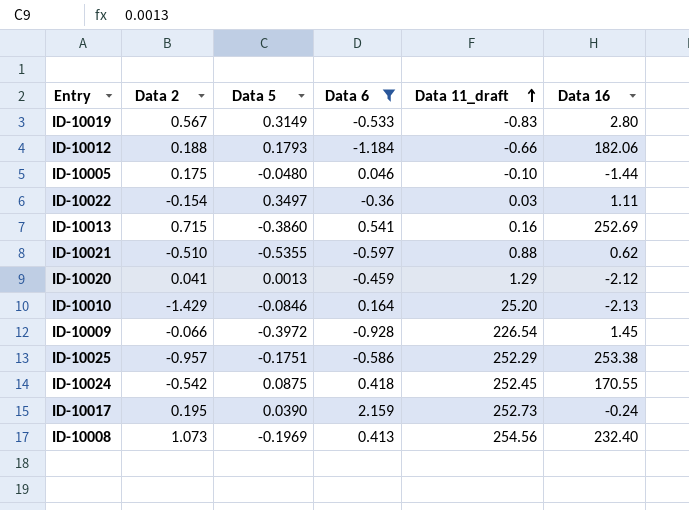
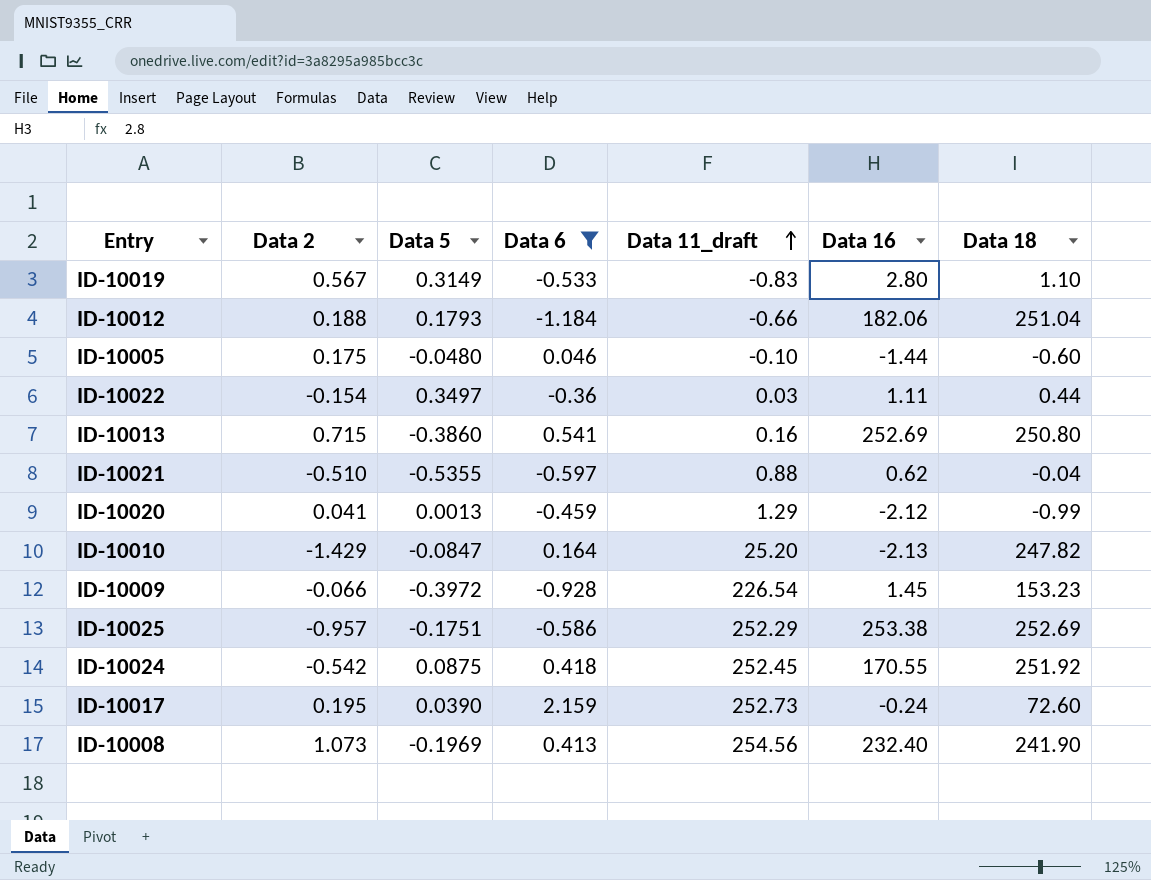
column Data 18 | position: none -> 7
ID-10010 | Data 5: -0.0846 -> -0.0847

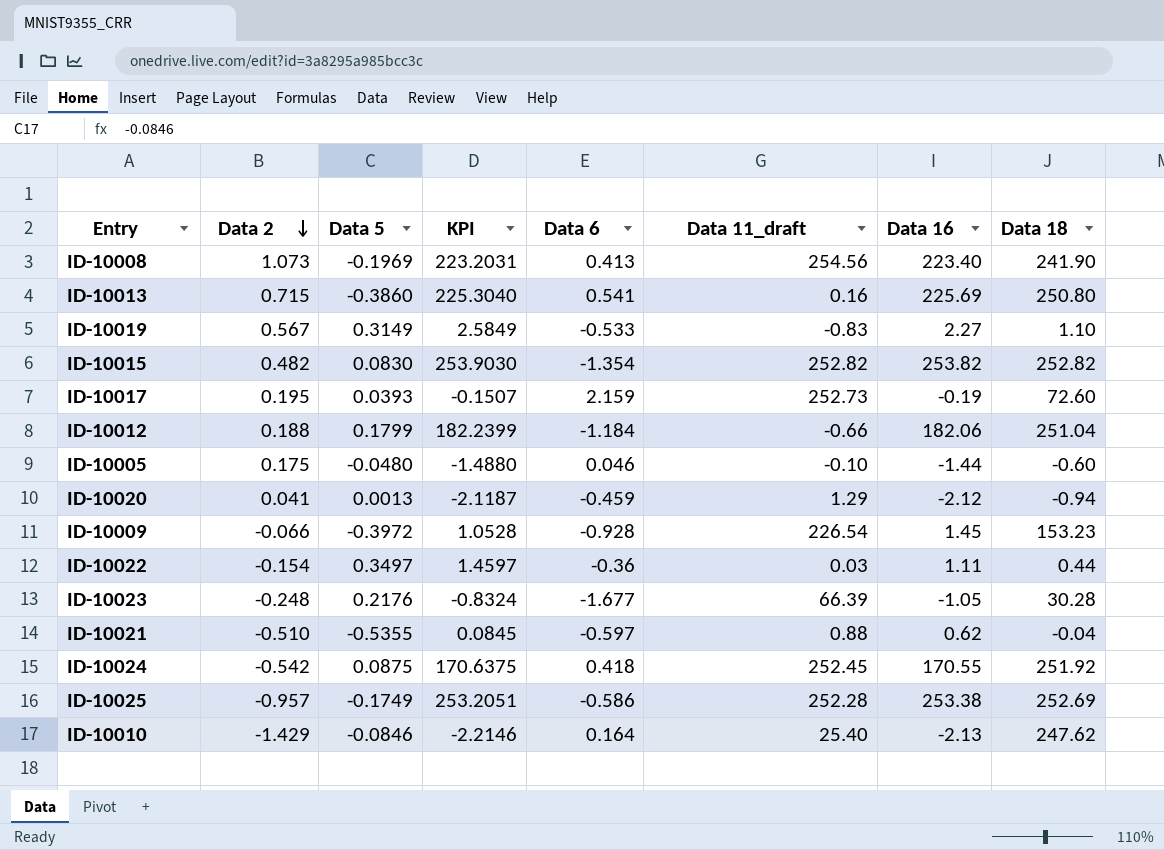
filter: Data 6 >= -1.184 -> none
row order: Data 11_draft ascending -> Data 2 descending
column KPI | formula: none -> [Data 5] + [Data 16]
ID-10008 | Data 16: 232.40 -> 223.40
ID-10013 | Data 16: 252.69 -> 225.69
ID-10019 | Data 16: 2.80 -> 2.27
ID-10017 | Data 5: 0.0390 -> 0.0393
ID-10017 | Data 16: -0.24 -> -0.19
ID-10012 | Data 5: 0.1793 -> 0.1799
ID-10020 | Data 18: -0.99 -> -0.94
ID-10025 | Data 5: -0.1751 -> -0.1749
ID-10025 | Data 11_draft: 252.29 -> 252.28
ID-10010 | Data 5: -0.0847 -> -0.0846
ID-10010 | Data 11_draft: 25.20 -> 25.40
ID-10010 | Data 18: 247.82 -> 247.62

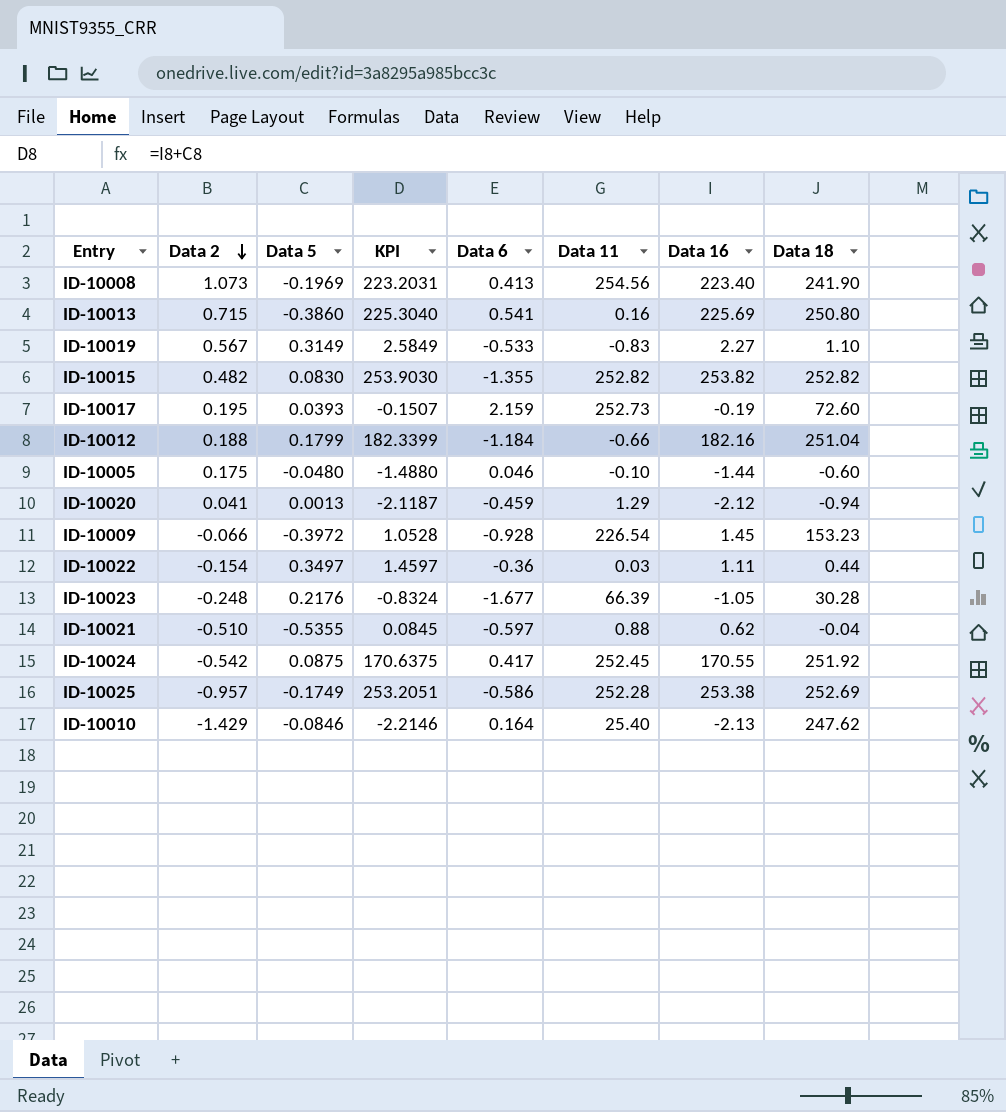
column name: Data 11_draft -> Data 11
ID-10015 | Data 6: -1.354 -> -1.355
ID-10012 | KPI: 182.2399 -> 182.3399
ID-10012 | Data 16: 182.06 -> 182.16
ID-10024 | Data 6: 0.418 -> 0.417

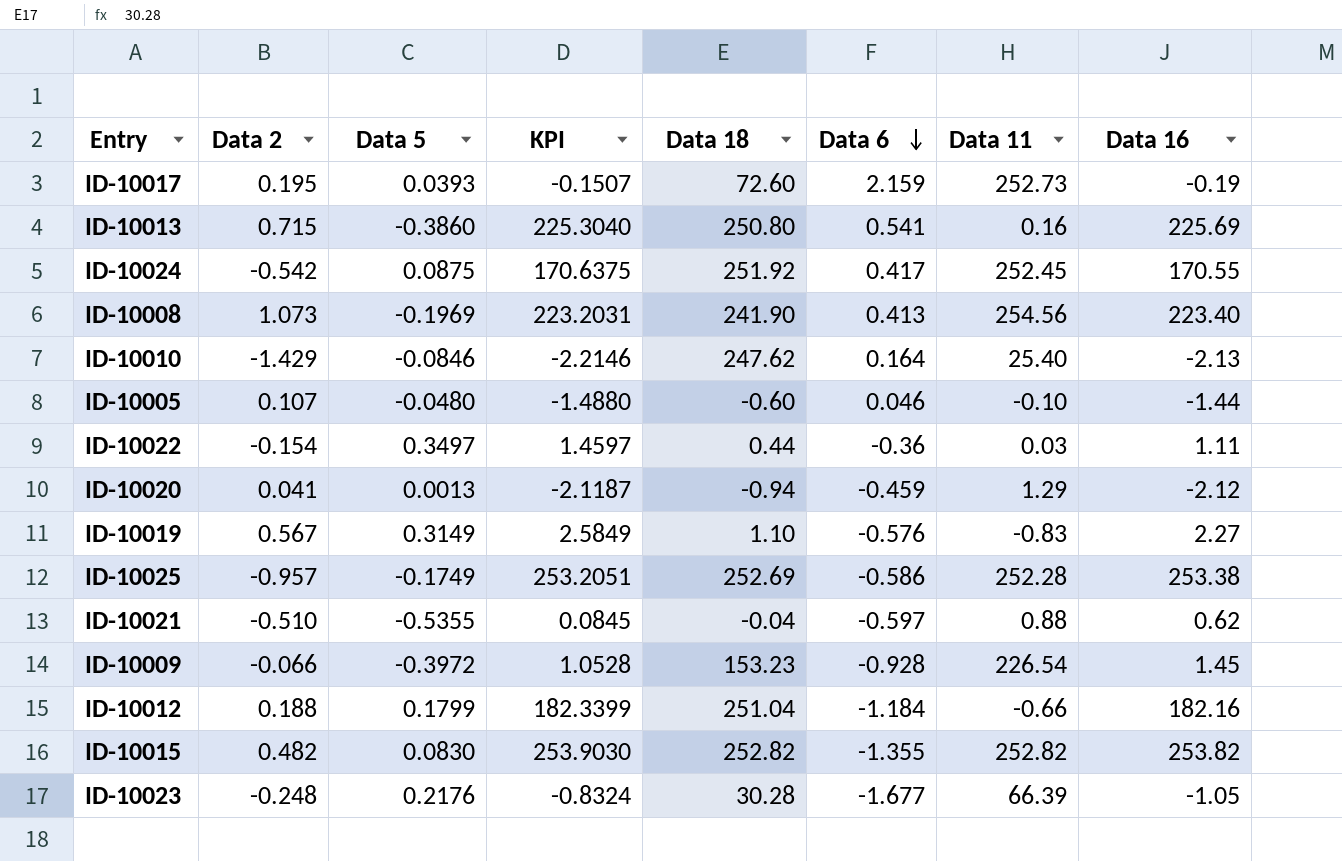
row order: Data 2 descending -> Data 6 descending
column Data 18 | position: 8 -> 5
ID-10005 | Data 2: 0.175 -> 0.107
ID-10019 | Data 6: -0.533 -> -0.576

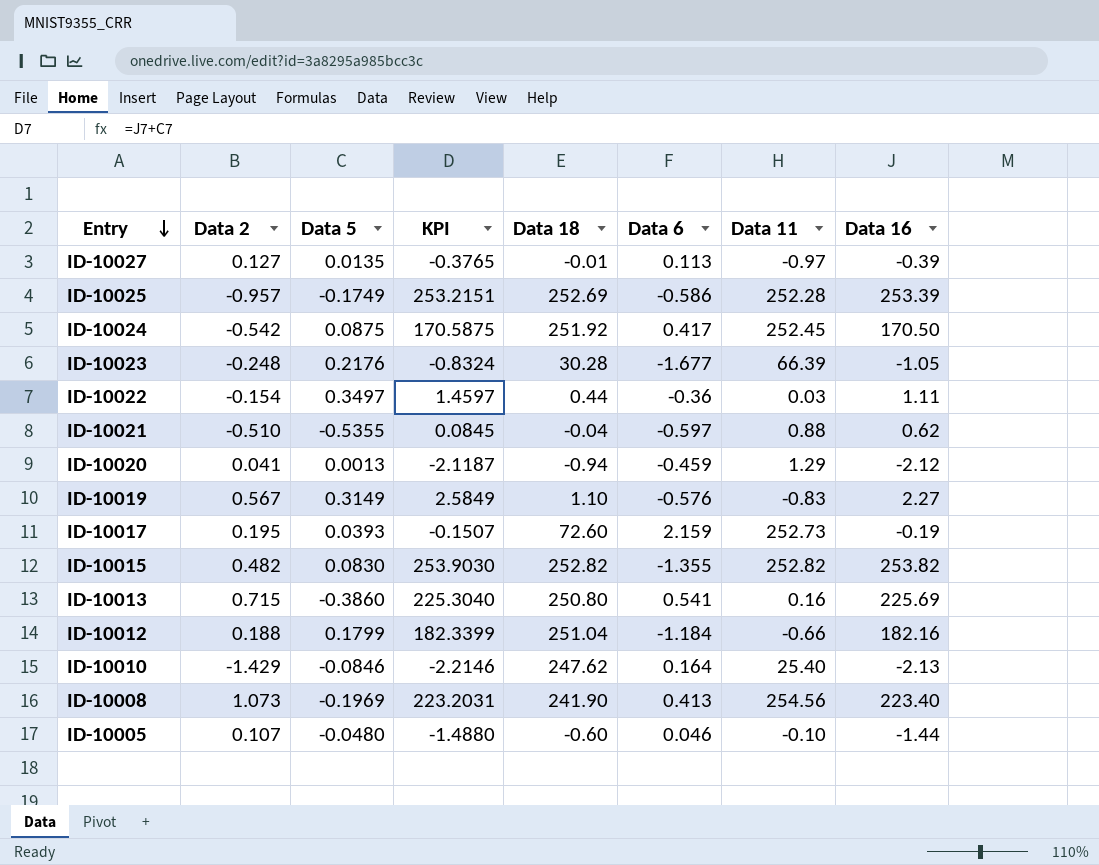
row order: Data 6 descending -> Entry descending
row ID-10009: -0.066 | -0.3972 | 1.0528 | 153.23 | -0.928 | 226.54 | 1.45 -> none
row ID-10027: none -> 0.127 | 0.0135 | -0.3765 | -0.01 | 0.113 | -0.97 | -0.39
ID-10025 | KPI: 253.2051 -> 253.2151
ID-10025 | Data 16: 253.38 -> 253.39
ID-10024 | KPI: 170.6375 -> 170.5875
ID-10024 | Data 16: 170.55 -> 170.50

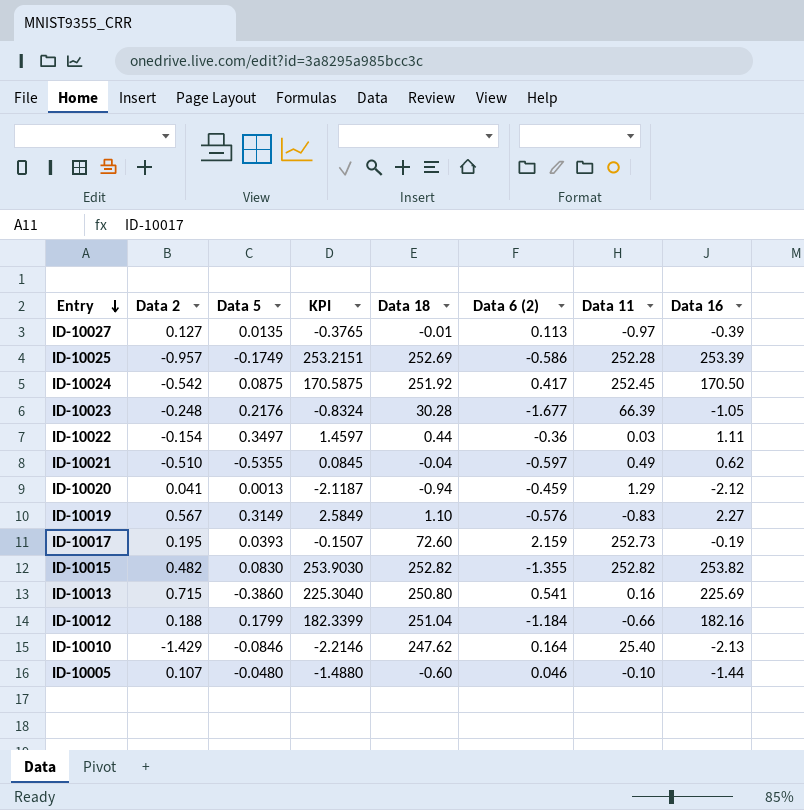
column name: Data 6 -> Data 6 (2)
row ID-10008: 1.073 | -0.1969 | 223.2031 | 241.90 | 0.413 | 254.56 | 223.40 -> none
ID-10021 | Data 11: 0.88 -> 0.49

